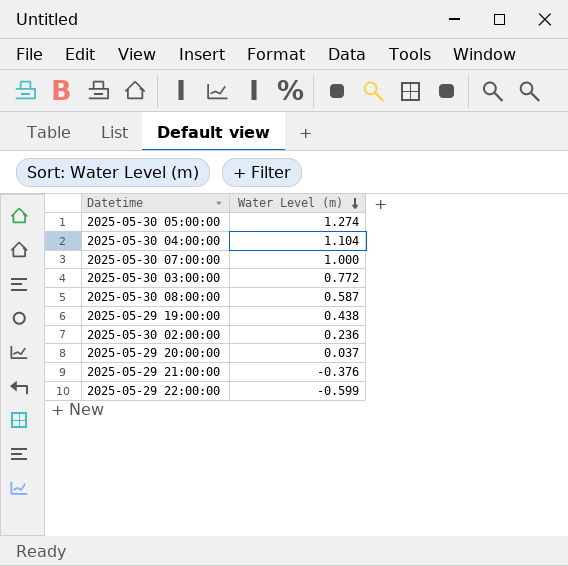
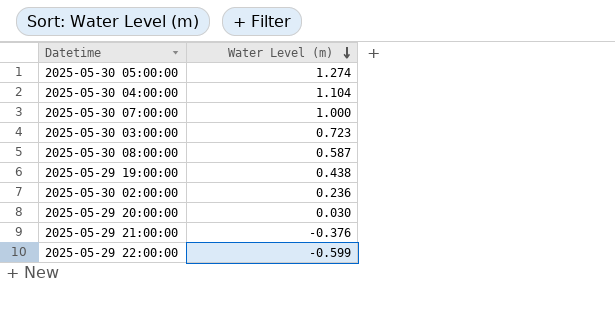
2025-05-30 03:00:00 | Water Level (m): 0.772 -> 0.723
2025-05-29 20:00:00 | Water Level (m): 0.037 -> 0.030

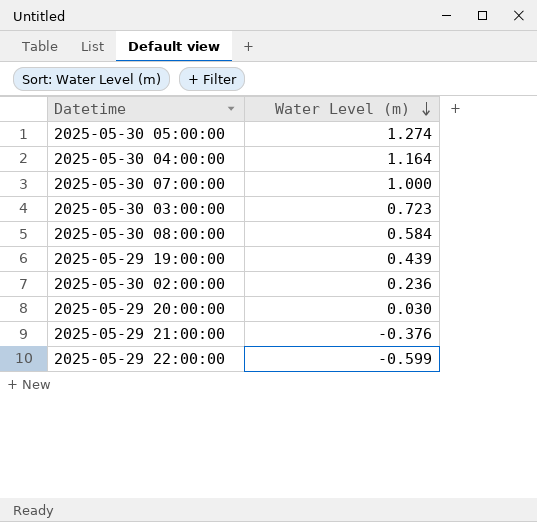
2025-05-30 04:00:00 | Water Level (m): 1.104 -> 1.164
2025-05-30 08:00:00 | Water Level (m): 0.587 -> 0.584
2025-05-29 19:00:00 | Water Level (m): 0.438 -> 0.439

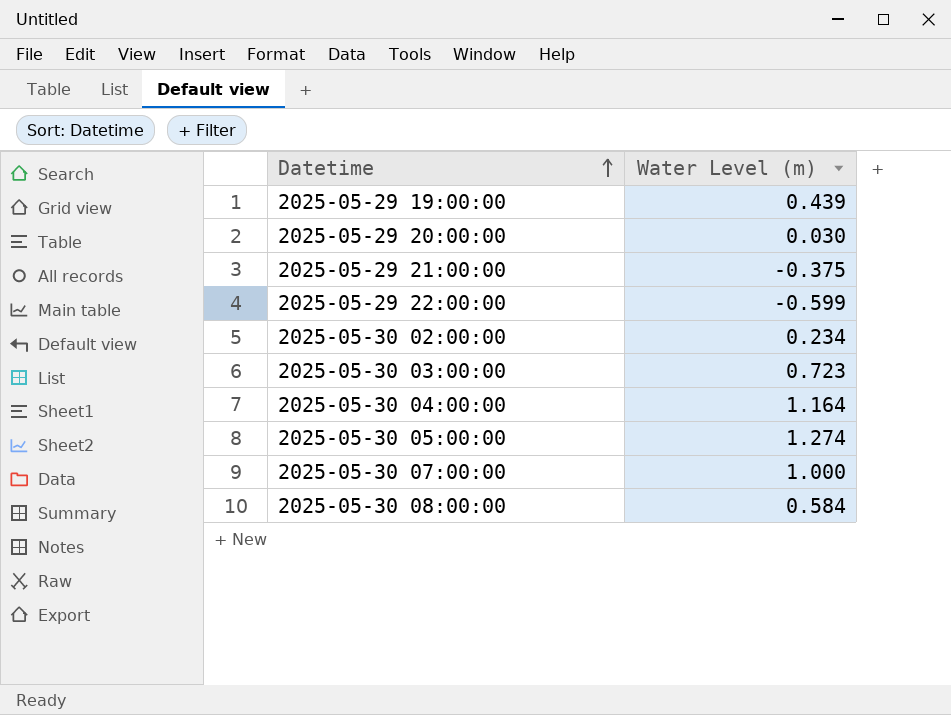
row order: Water Level (m) descending -> Datetime ascending
2025-05-29 21:00:00 | Water Level (m): -0.376 -> -0.375
2025-05-30 02:00:00 | Water Level (m): 0.236 -> 0.234

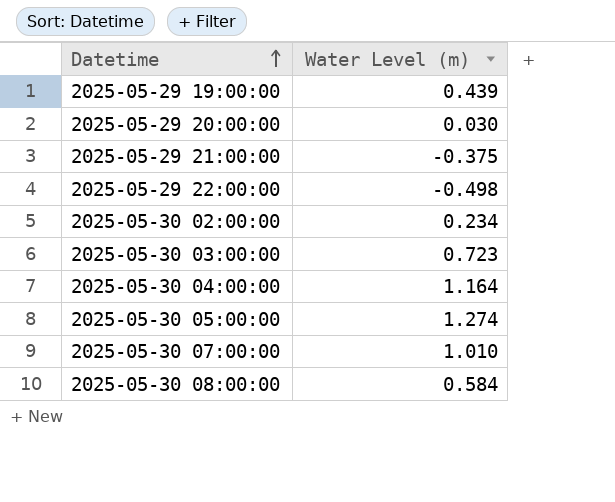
2025-05-29 22:00:00 | Water Level (m): -0.599 -> -0.498
2025-05-30 07:00:00 | Water Level (m): 1.000 -> 1.010

